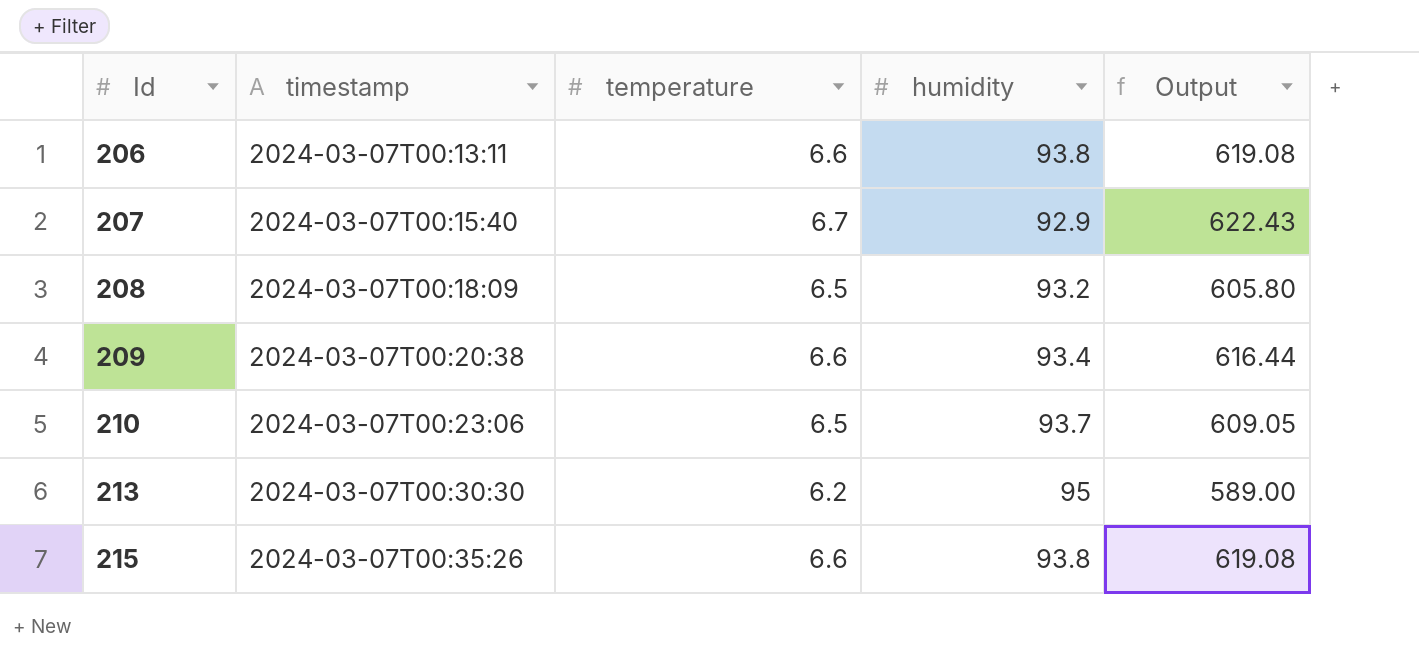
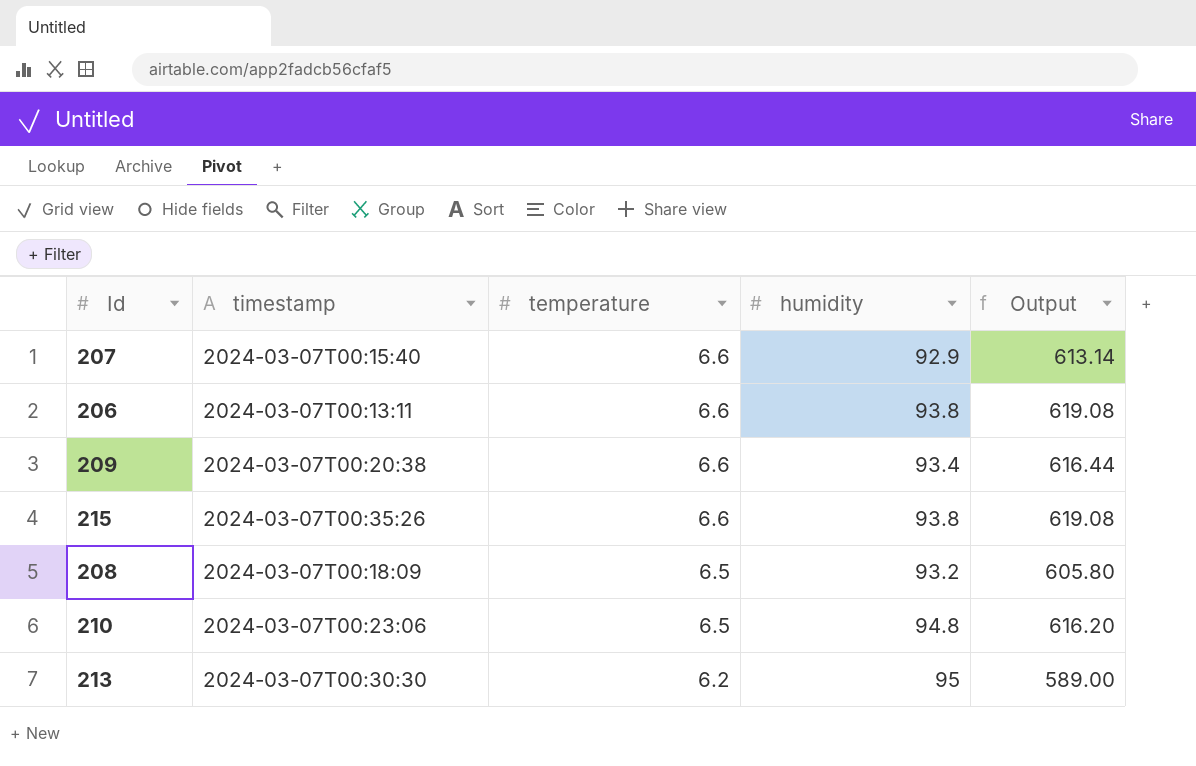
row order: Id ascending -> temperature descending
207 | temperature: 6.7 -> 6.6
207 | Output: 622.43 -> 613.14
210 | humidity: 93.7 -> 94.8
210 | Output: 609.05 -> 616.20

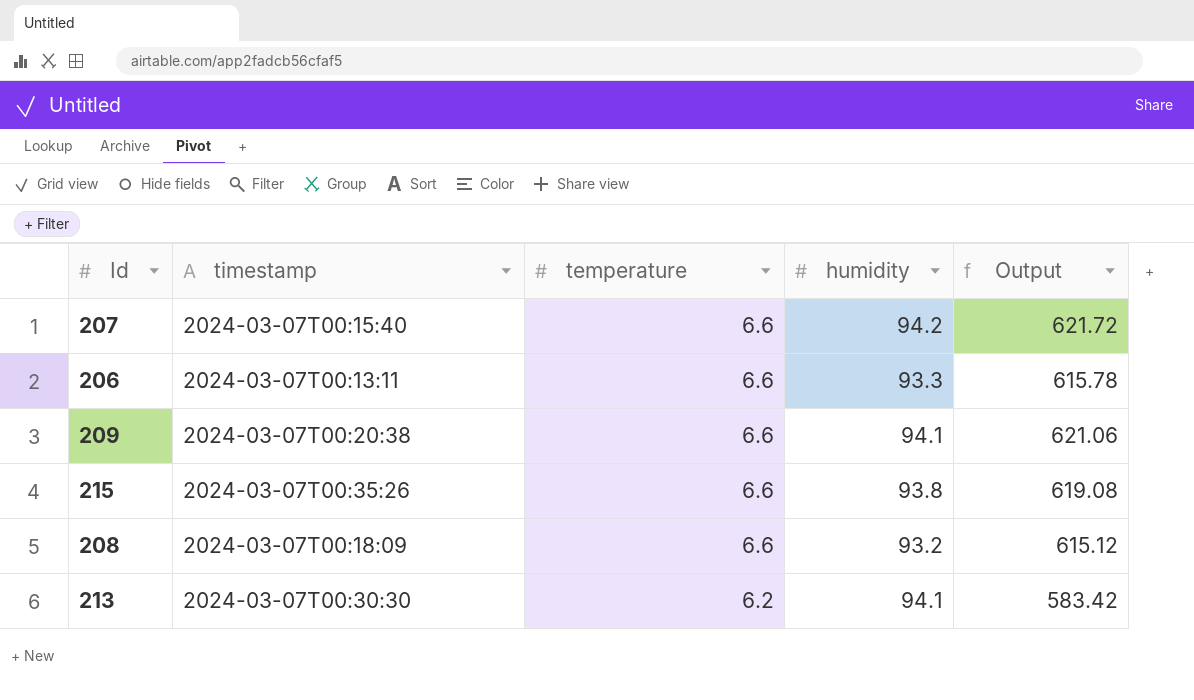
row 210: 2024-03-07T00:23:06 | 6.5 | 94.8 | 616.20 -> none
207 | humidity: 92.9 -> 94.2
207 | Output: 613.14 -> 621.72
206 | humidity: 93.8 -> 93.3
206 | Output: 619.08 -> 615.78
209 | humidity: 93.4 -> 94.1
209 | Output: 616.44 -> 621.06
208 | temperature: 6.5 -> 6.6
208 | Output: 605.80 -> 615.12
213 | humidity: 95 -> 94.1
213 | Output: 589.00 -> 583.42

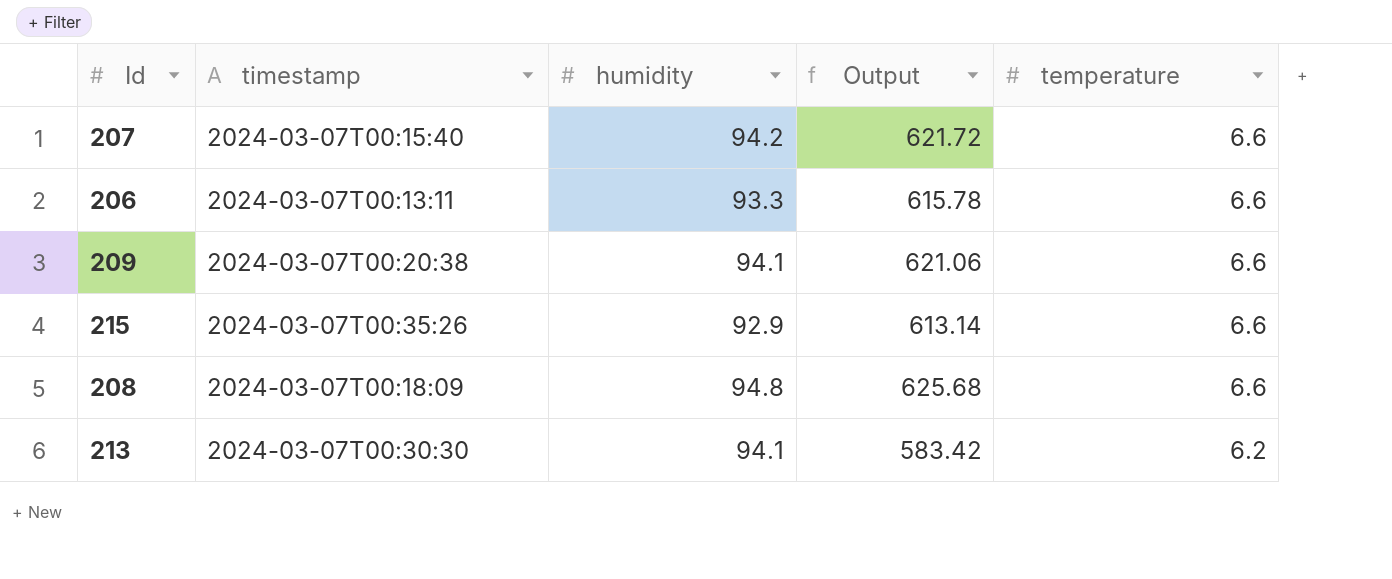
column temperature | position: 3 -> 5
215 | humidity: 93.8 -> 92.9
215 | Output: 619.08 -> 613.14
208 | humidity: 93.2 -> 94.8
208 | Output: 615.12 -> 625.68

